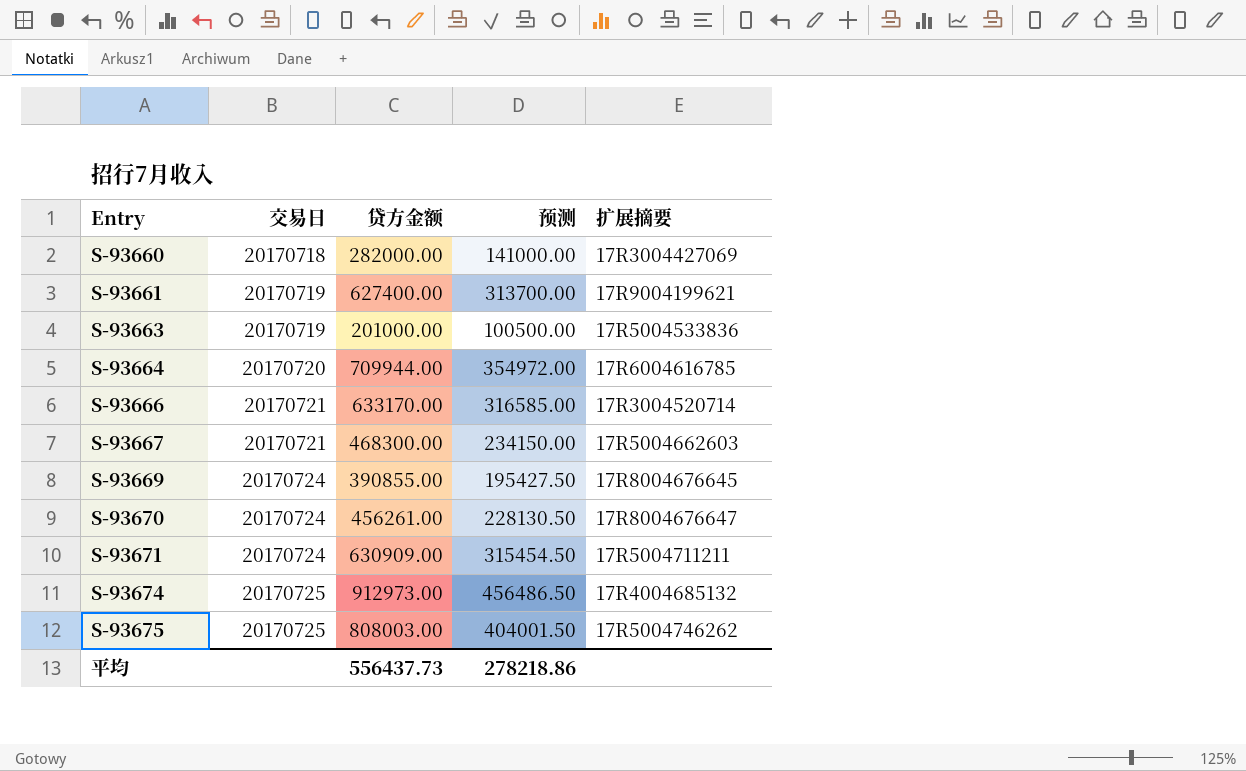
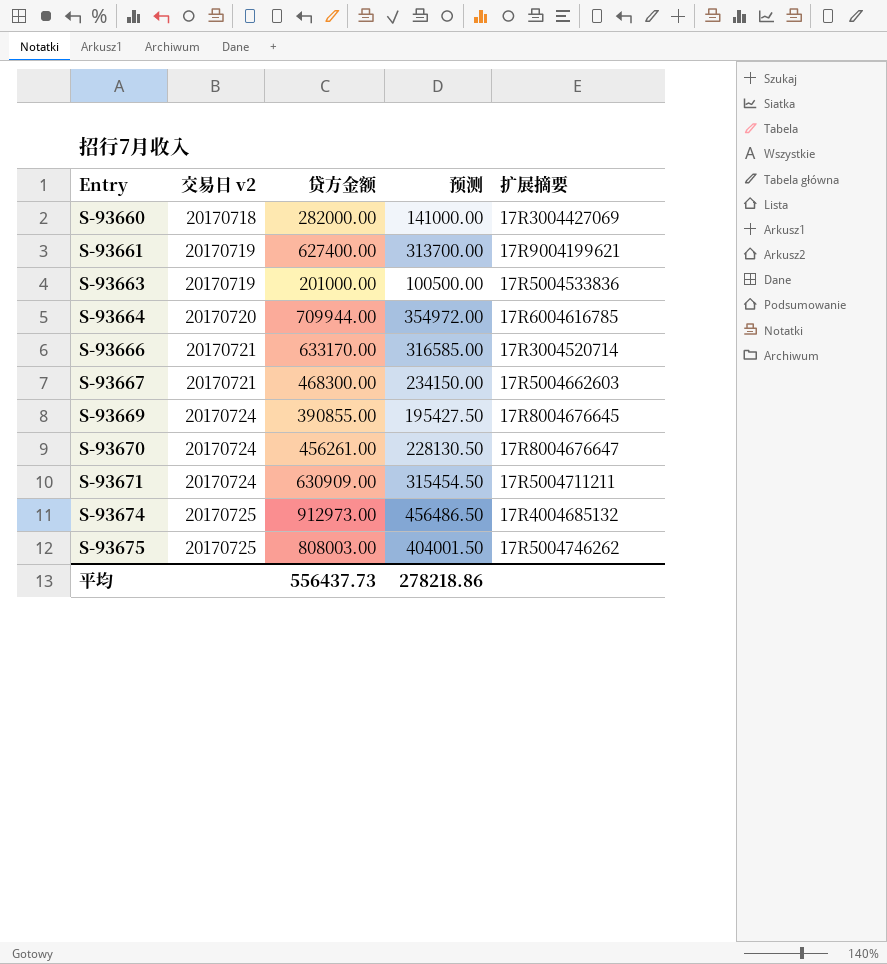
column name: 交易日 -> 交易日 v2

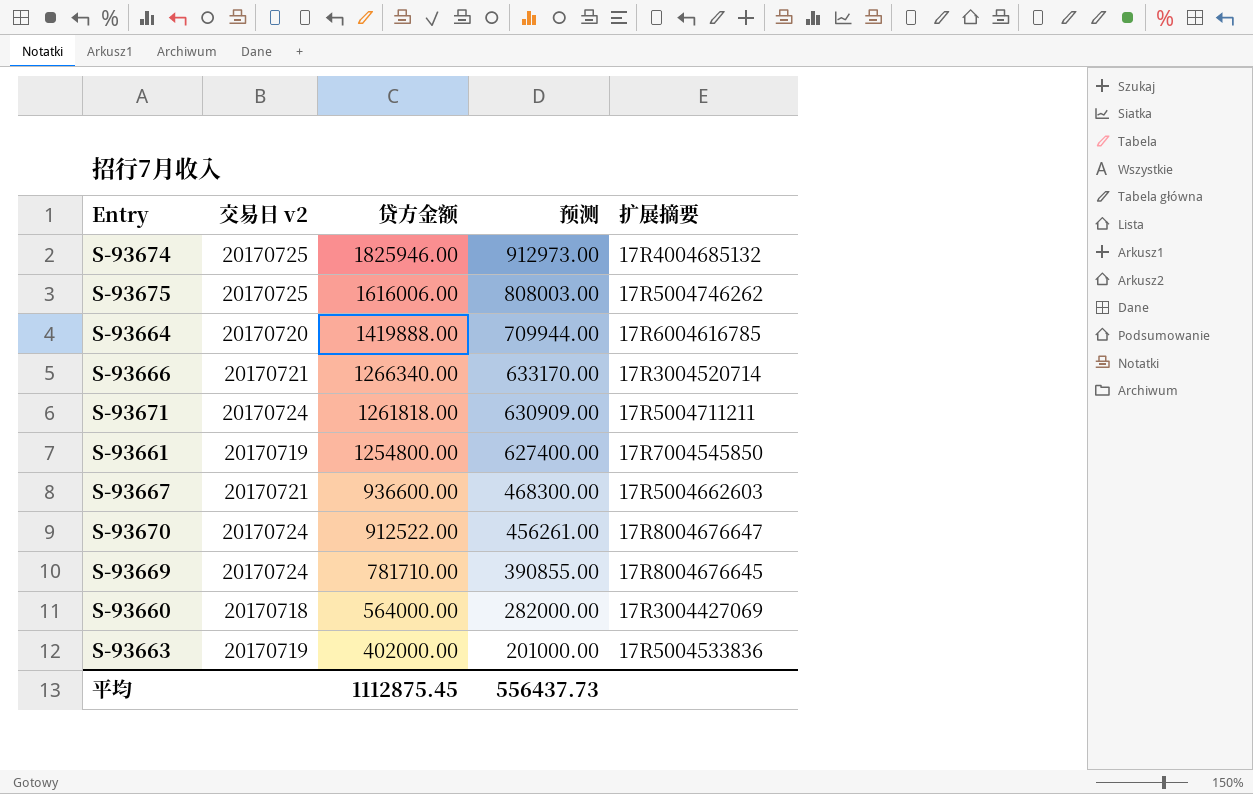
row order: Entry ascending -> 贷方金额 descending
S-93674 | 贷方金额: 912973.00 -> 1825946.00
S-93674 | 预测: 456486.50 -> 912973.00
S-93675 | 贷方金额: 808003.00 -> 1616006.00
S-93675 | 预测: 404001.50 -> 808003.00
S-93664 | 贷方金额: 709944.00 -> 1419888.00
S-93664 | 预测: 354972.00 -> 709944.00
S-93666 | 贷方金额: 633170.00 -> 1266340.00
S-93666 | 预测: 316585.00 -> 633170.00
S-93671 | 贷方金额: 630909.00 -> 1261818.00
S-93671 | 预测: 315454.50 -> 630909.00
S-93661 | 贷方金额: 627400.00 -> 1254800.00
S-93661 | 预测: 313700.00 -> 627400.00
S-93661 | 扩展摘要: 17R9004199621 -> 17R7004545850
S-93667 | 贷方金额: 468300.00 -> 936600.00
S-93667 | 预测: 234150.00 -> 468300.00
S-93670 | 贷方金额: 456261.00 -> 912522.00
S-93670 | 预测: 228130.50 -> 456261.00
S-93669 | 贷方金额: 390855.00 -> 781710.00
S-93669 | 预测: 195427.50 -> 390855.00
S-93660 | 贷方金额: 282000.00 -> 564000.00
S-93660 | 预测: 141000.00 -> 282000.00
S-93663 | 贷方金额: 201000.00 -> 402000.00
S-93663 | 预测: 100500.00 -> 201000.00
平均 | 贷方金额: 556437.73 -> 1112875.45
平均 | 预测: 278218.86 -> 556437.73

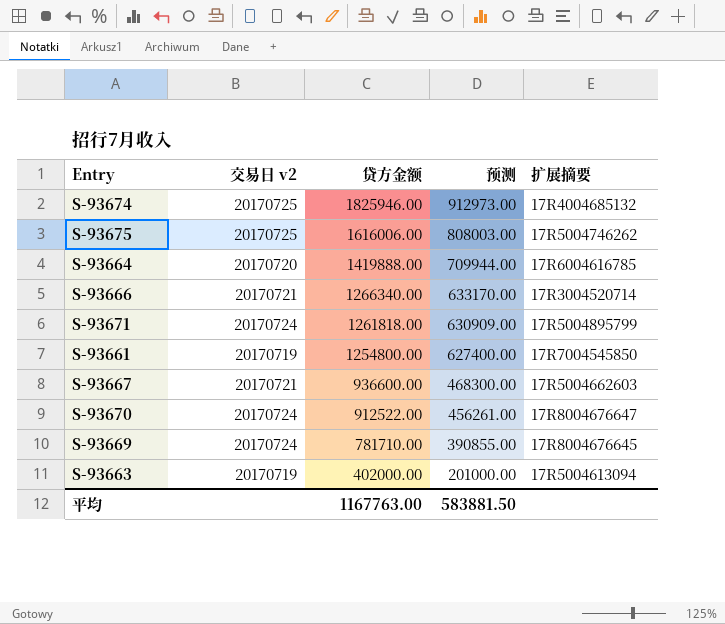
row S-93660: 20170718 | 564000.00 | 282000.00 | 17R3004427069 -> none
S-93671 | 扩展摘要: 17R5004711211 -> 17R5004895799
S-93663 | 扩展摘要: 17R5004533836 -> 17R5004613094
平均 | 贷方金额: 1112875.45 -> 1167763.00
平均 | 预测: 556437.73 -> 583881.50

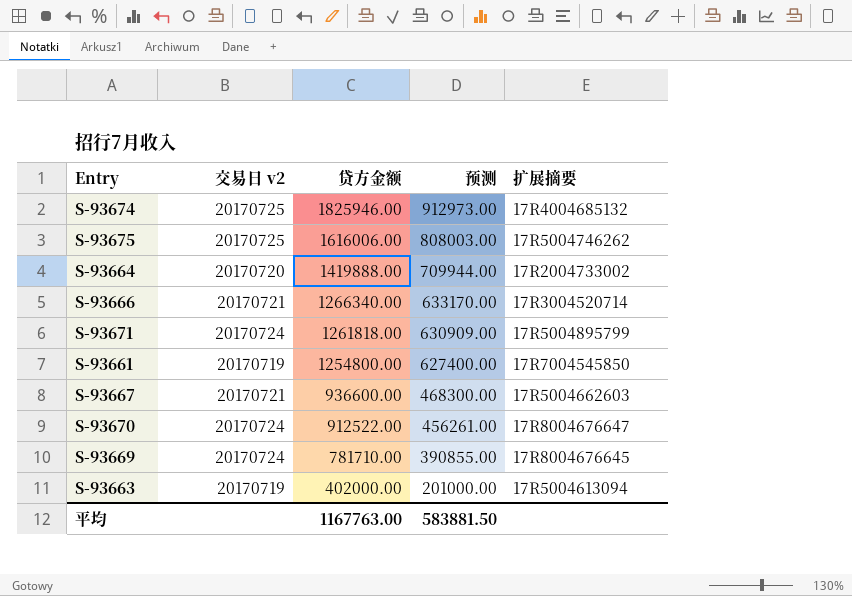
S-93664 | 扩展摘要: 17R6004616785 -> 17R2004733002

